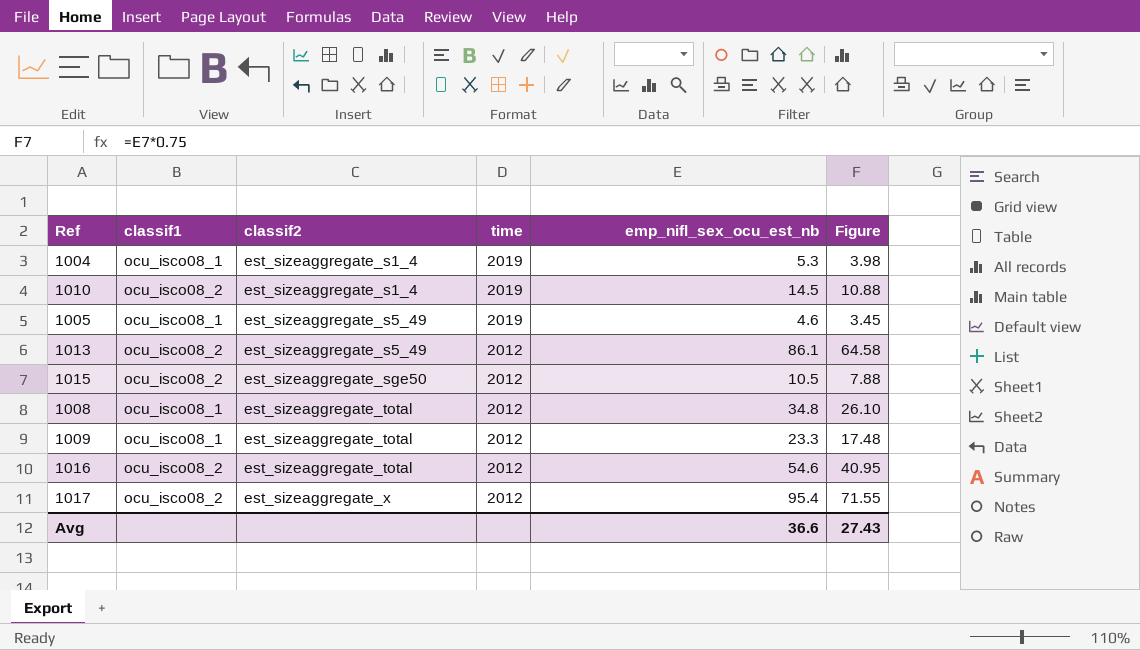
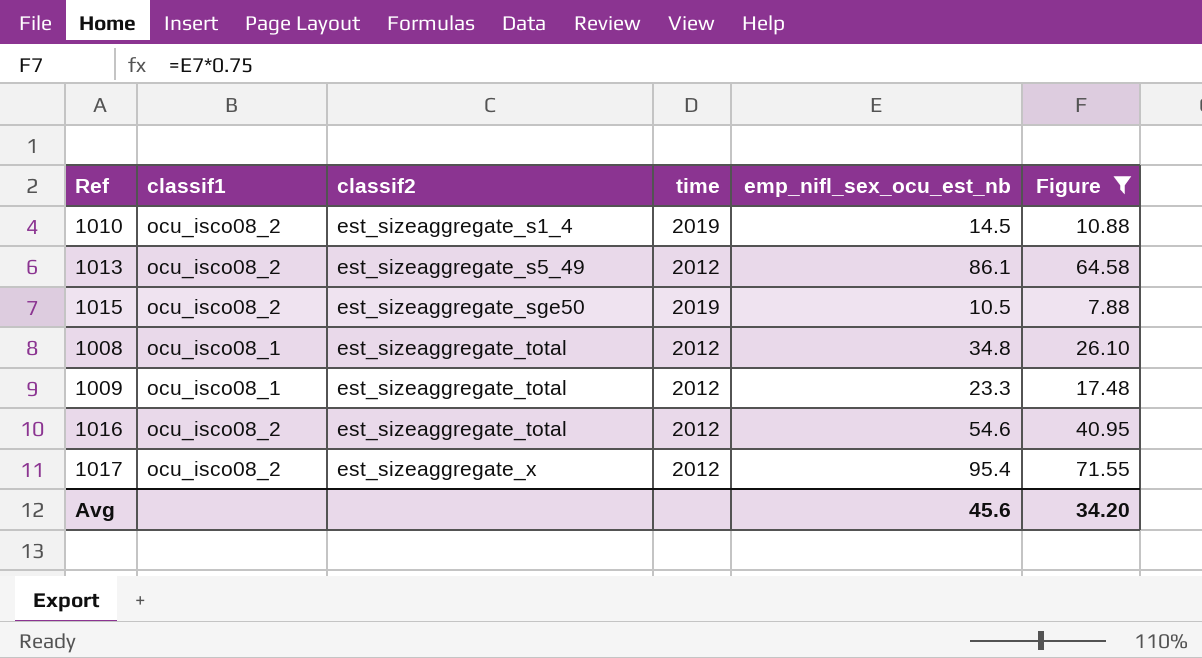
filter: none -> Figure >= 7.88
1015 | time: 2012 -> 2019
Avg | emp_nifl_sex_ocu_est_nb: 36.6 -> 45.6
Avg | Figure: 27.43 -> 34.20

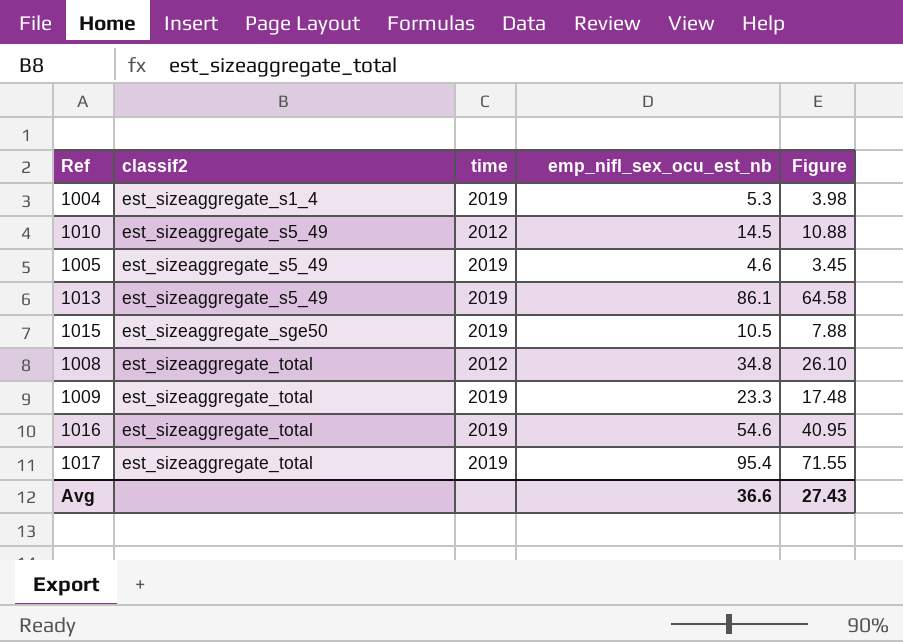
filter: Figure >= 7.88 -> none
column classif1 | position: 2 -> none
1010 | classif2: est_sizeaggregate_s1_4 -> est_sizeaggregate_s5_49
1010 | time: 2019 -> 2012
1013 | time: 2012 -> 2019
1009 | time: 2012 -> 2019
1016 | time: 2012 -> 2019
1017 | classif2: est_sizeaggregate_x -> est_sizeaggregate_total
1017 | time: 2012 -> 2019
Avg | emp_nifl_sex_ocu_est_nb: 45.6 -> 36.6
Avg | Figure: 34.20 -> 27.43

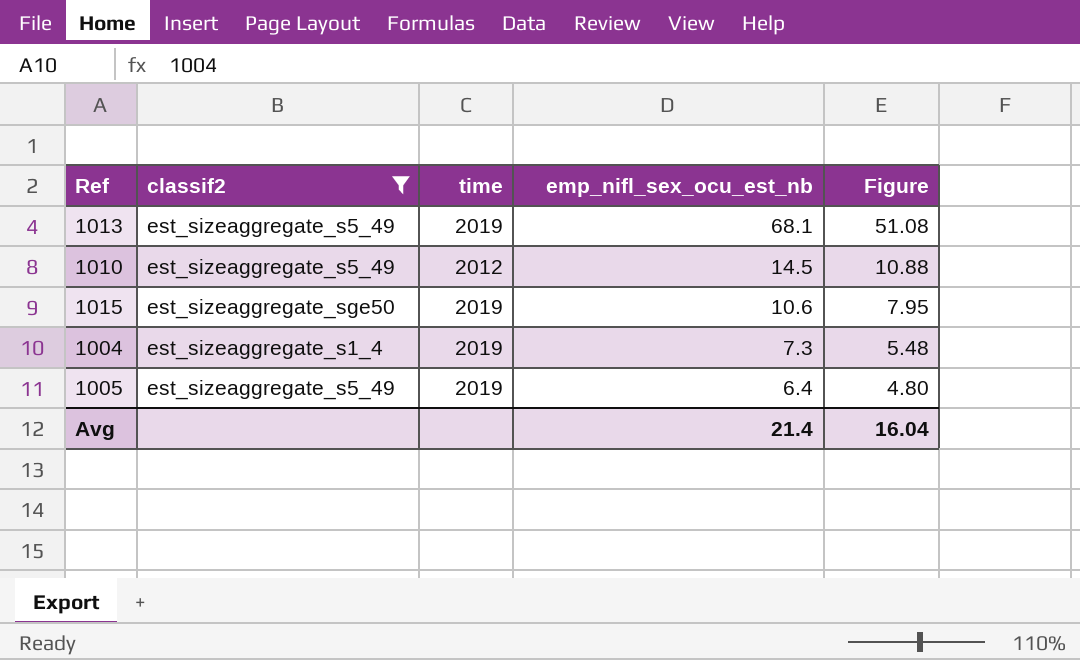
filter: none -> classif2 != est_sizeaggregate_total
row order: classif2 ascending -> emp_nifl_sex_ocu_est_nb descending
1013 | emp_nifl_sex_ocu_est_nb: 86.1 -> 68.1
1013 | Figure: 64.58 -> 51.08
1015 | emp_nifl_sex_ocu_est_nb: 10.5 -> 10.6
1015 | Figure: 7.88 -> 7.95
1004 | emp_nifl_sex_ocu_est_nb: 5.3 -> 7.3
1004 | Figure: 3.98 -> 5.48
1005 | emp_nifl_sex_ocu_est_nb: 4.6 -> 6.4
1005 | Figure: 3.45 -> 4.80
Avg | emp_nifl_sex_ocu_est_nb: 36.6 -> 21.4
Avg | Figure: 27.43 -> 16.04

